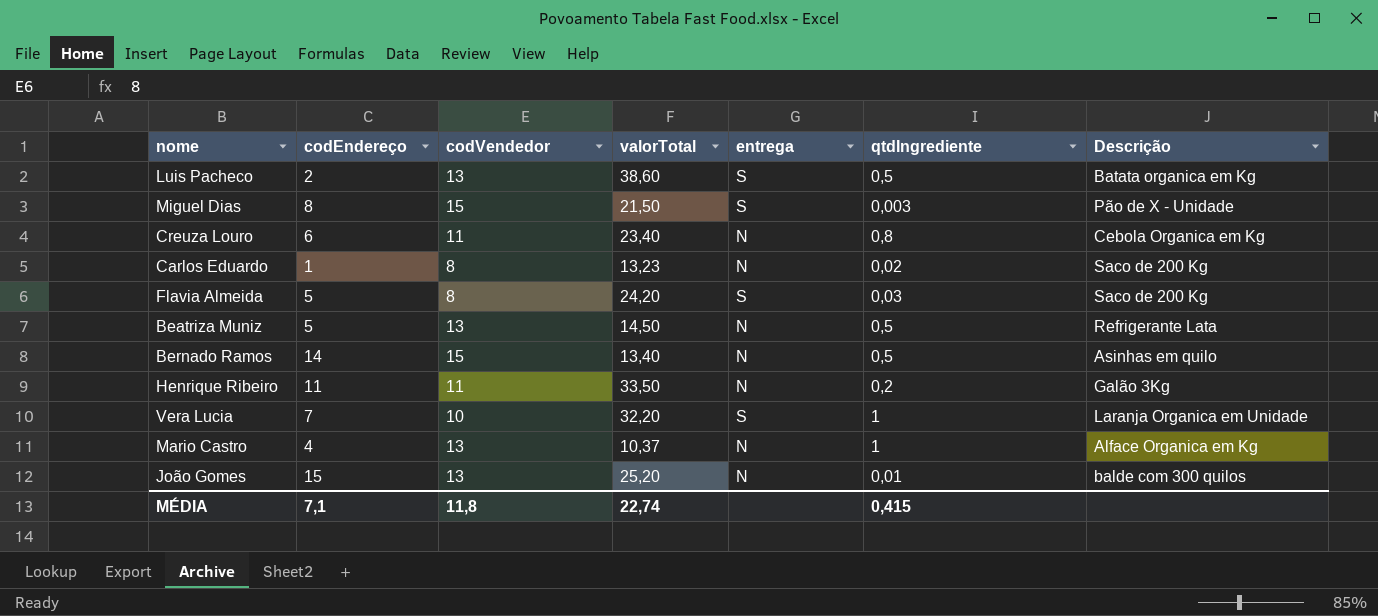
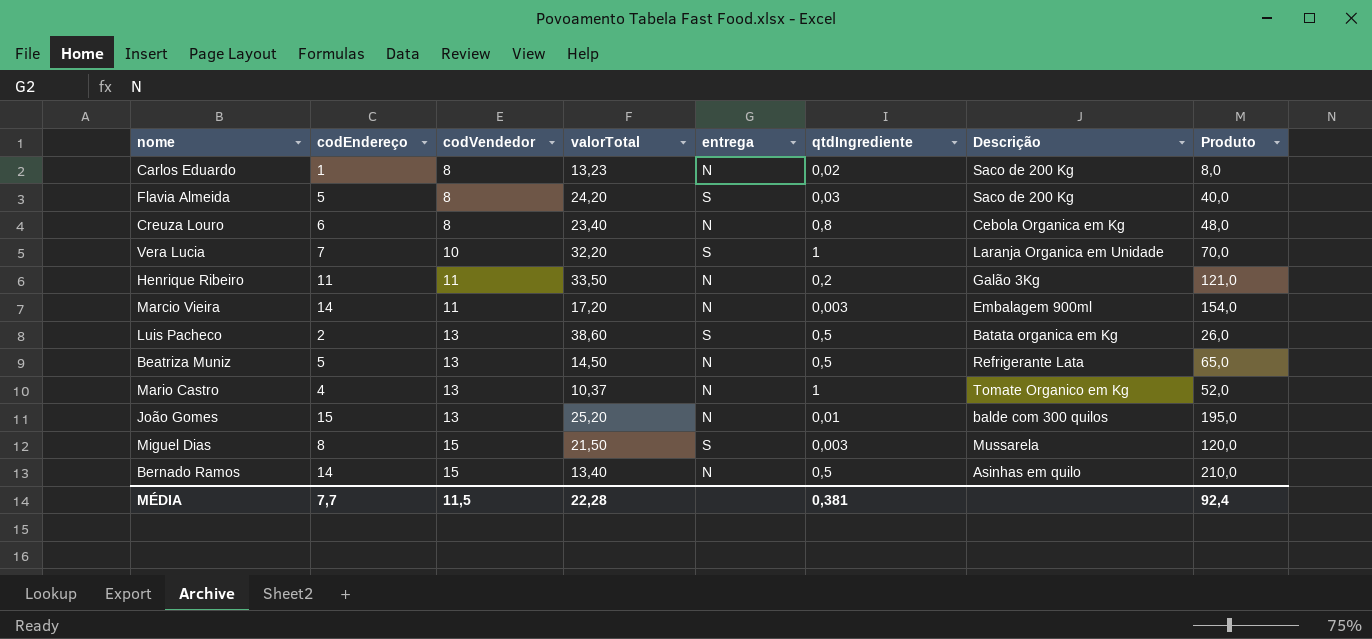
row order: none -> codVendedor ascending
column Produto | formula: none -> [codEndereço] * [codVendedor]
Creuza Louro | codVendedor: 11 -> 8
row Marcio Vieira: none -> 14 | 11 | 17,20 | N | 0,003 | Embalagem 900ml | 154,0
Mario Castro | Descrição: Alface Organica em Kg -> Tomate Organico em Kg
Miguel Dias | Descrição: Pão de X - Unidade -> Mussarela
MÉDIA | codEndereço: 7,1 -> 7,7
MÉDIA | codVendedor: 11,8 -> 11,5
MÉDIA | valorTotal: 22,74 -> 22,28
MÉDIA | qtdIngrediente: 0,415 -> 0,381

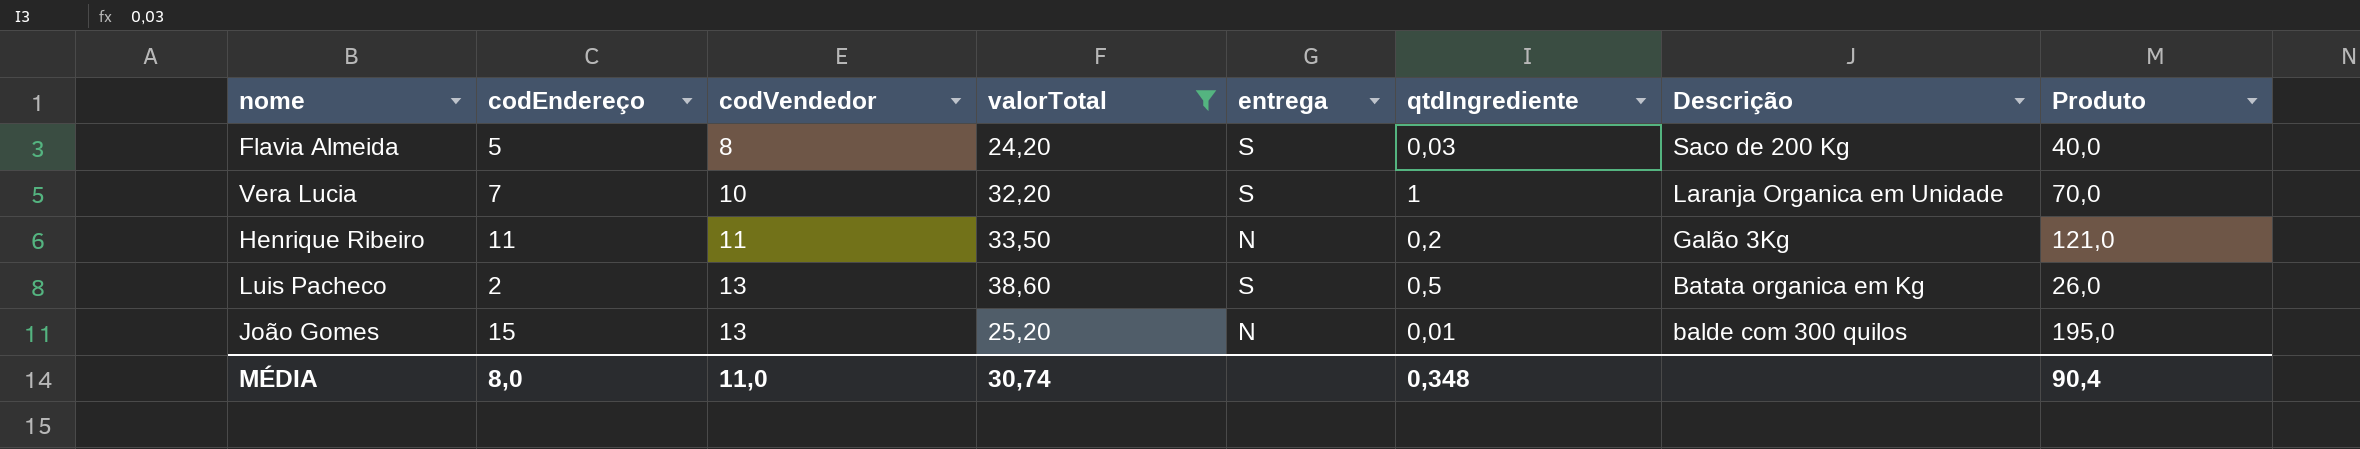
filter: none -> valorTotal >= 24,20
MÉDIA | codEndereço: 7,7 -> 8,0
MÉDIA | codVendedor: 11,5 -> 11,0
MÉDIA | valorTotal: 22,28 -> 30,74
MÉDIA | qtdIngrediente: 0,381 -> 0,348
MÉDIA | Produto: 92,4 -> 90,4

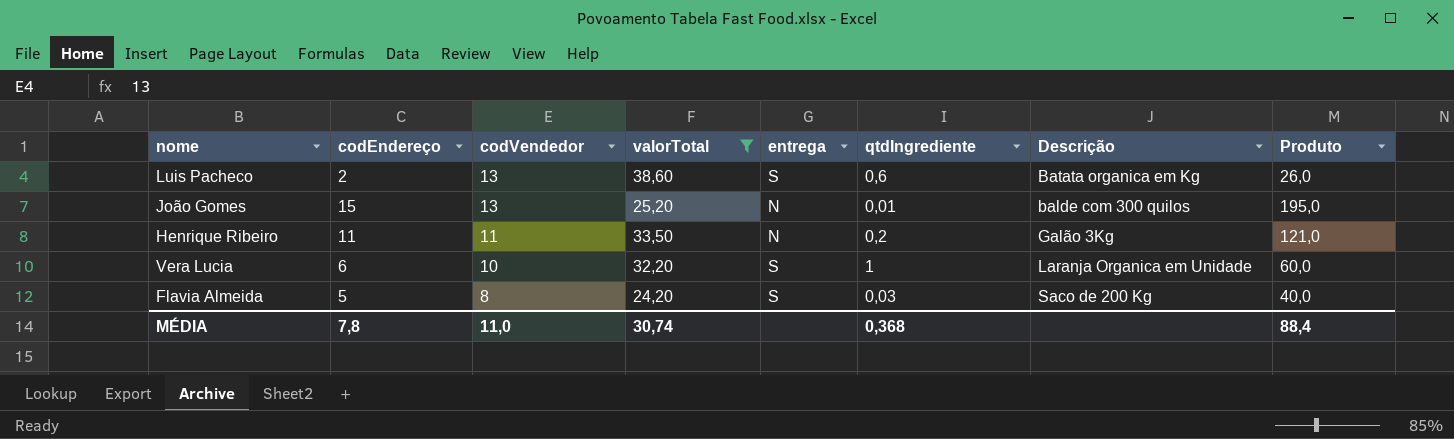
row order: codVendedor ascending -> codVendedor descending
Luis Pacheco | qtdIngrediente: 0,5 -> 0,6
Vera Lucia | codEndereço: 7 -> 6
Vera Lucia | Produto: 70,0 -> 60,0
MÉDIA | codEndereço: 8,0 -> 7,8
MÉDIA | qtdIngrediente: 0,348 -> 0,368
MÉDIA | Produto: 90,4 -> 88,4

